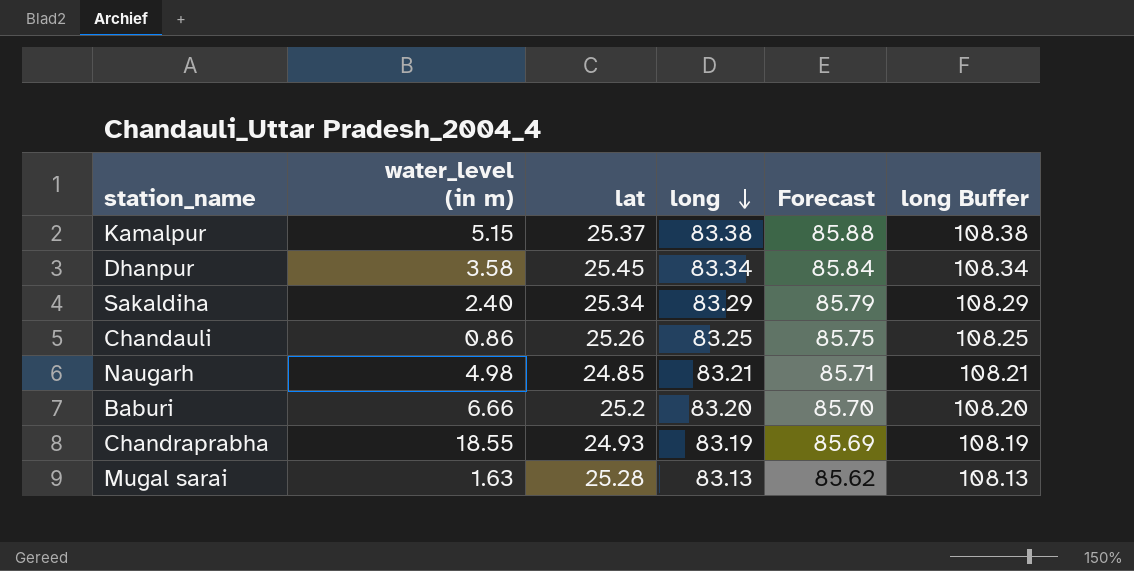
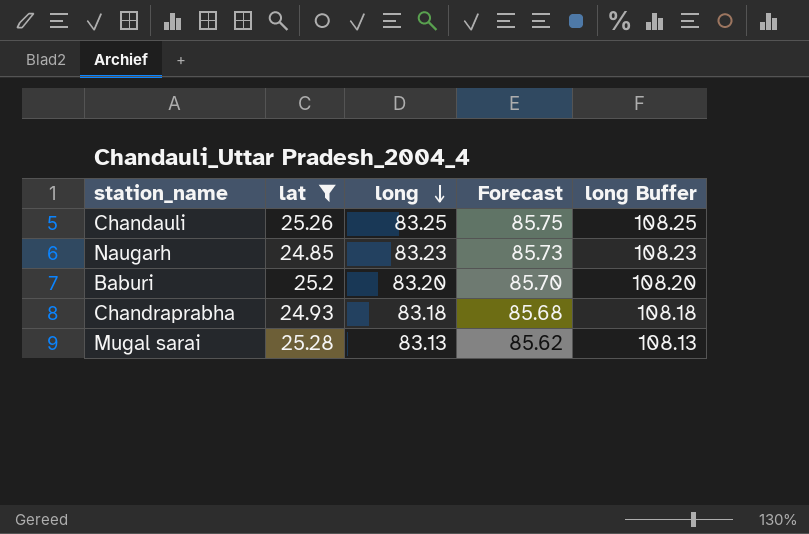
filter: none -> lat <= 25.28
column water_level (in m) | position: 2 -> none
Naugarh | long: 83.21 -> 83.23
Naugarh | Forecast: 85.71 -> 85.73
Naugarh | long Buffer: 108.21 -> 108.23
Chandraprabha | long: 83.19 -> 83.18
Chandraprabha | Forecast: 85.69 -> 85.68
Chandraprabha | long Buffer: 108.19 -> 108.18

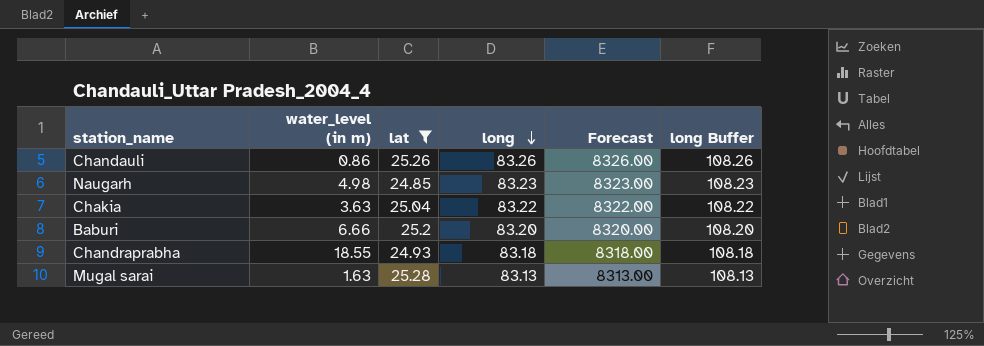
column water_level (in m) | position: none -> 2
column Forecast | formula: [long] * 1.03 -> [long] * 100
Chandauli | long: 83.25 -> 83.26
Chandauli | long Buffer: 108.25 -> 108.26
row Chakia: none -> 3.63 | 25.04 | 83.22 | 8322.00 | 108.22

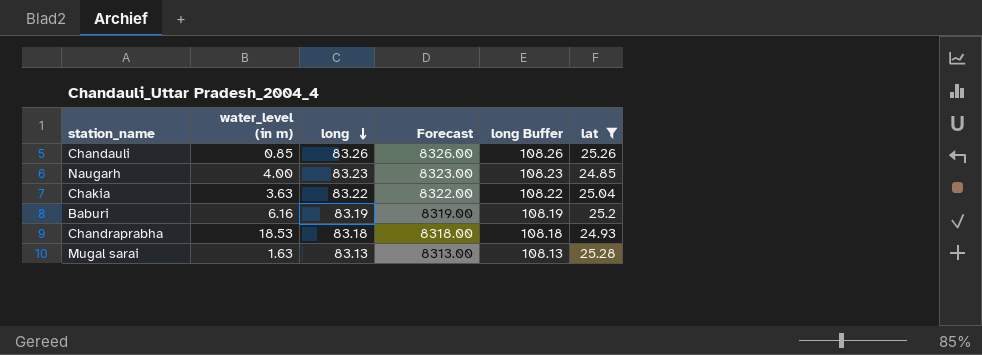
column lat | position: 3 -> 6
Chandauli | water_level (in m): 0.86 -> 0.85
Naugarh | water_level (in m): 4.98 -> 4.00
Baburi | water_level (in m): 6.66 -> 6.16
Baburi | long: 83.20 -> 83.19
Baburi | Forecast: 8320.00 -> 8319.00
Baburi | long Buffer: 108.20 -> 108.19
Chandraprabha | water_level (in m): 18.55 -> 18.53

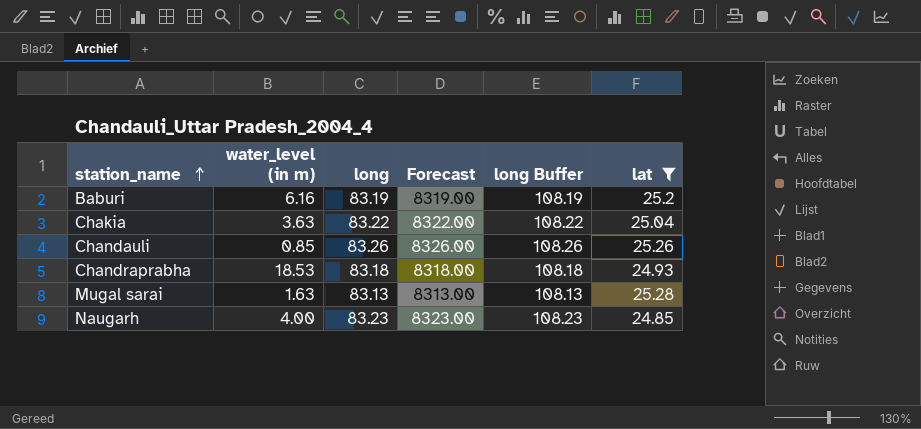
row order: long descending -> station_name ascending

